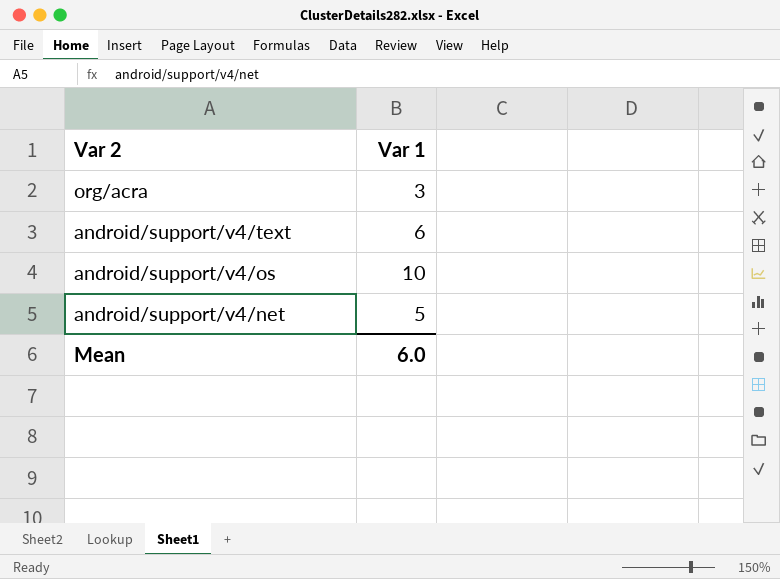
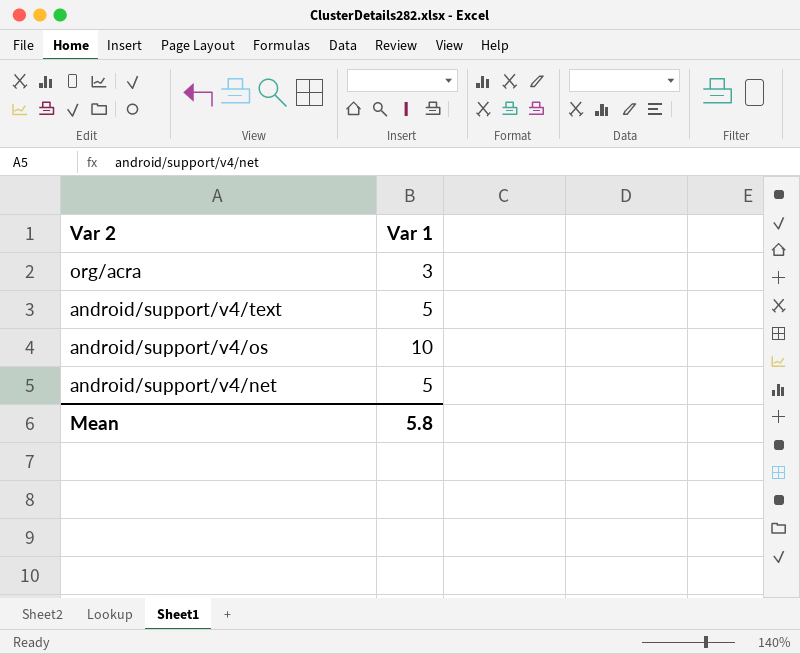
android/support/v4/text | Var 1: 6 -> 5
Mean | Var 1: 6.0 -> 5.8

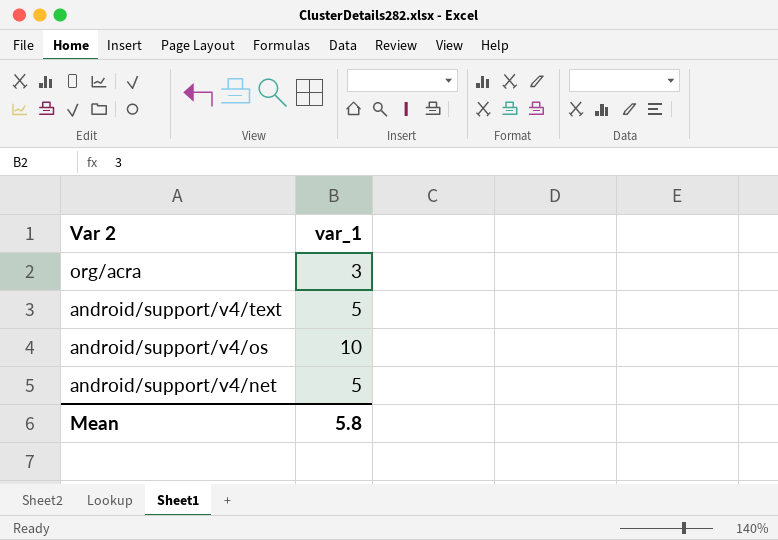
column name: Var 1 -> var_1

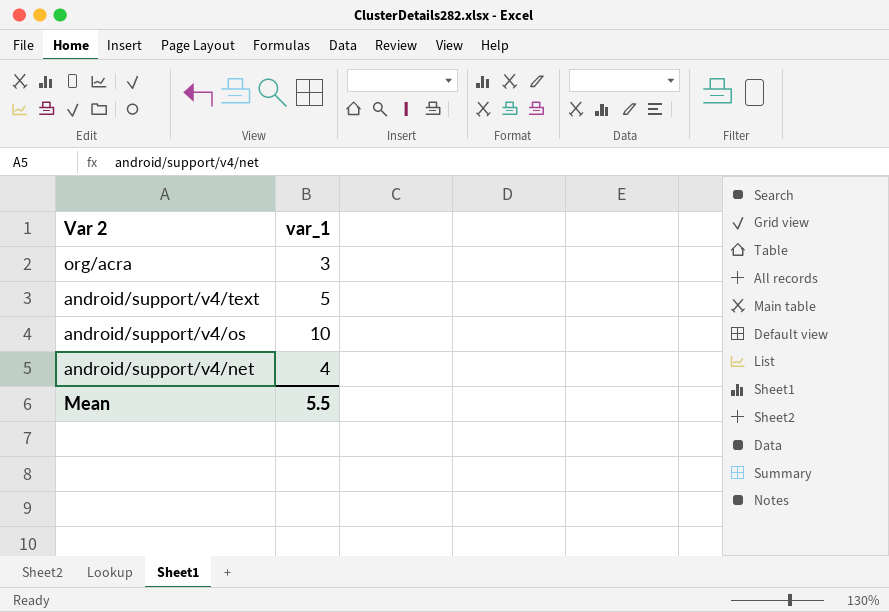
android/support/v4/net | var_1: 5 -> 4
Mean | var_1: 5.8 -> 5.5

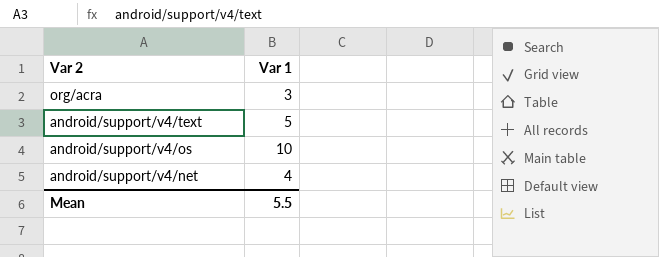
column name: var_1 -> Var 1

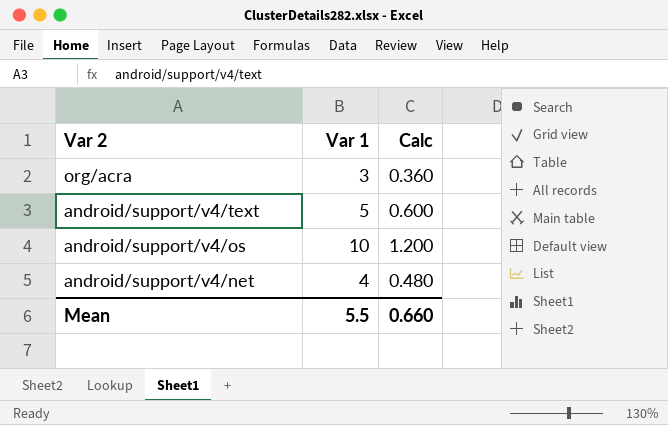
column Calc | formula: none -> [Var 1] * 0.12

